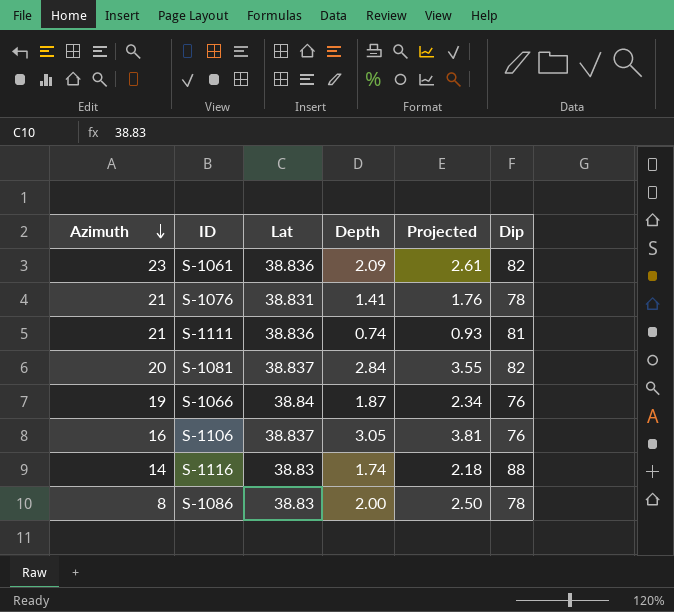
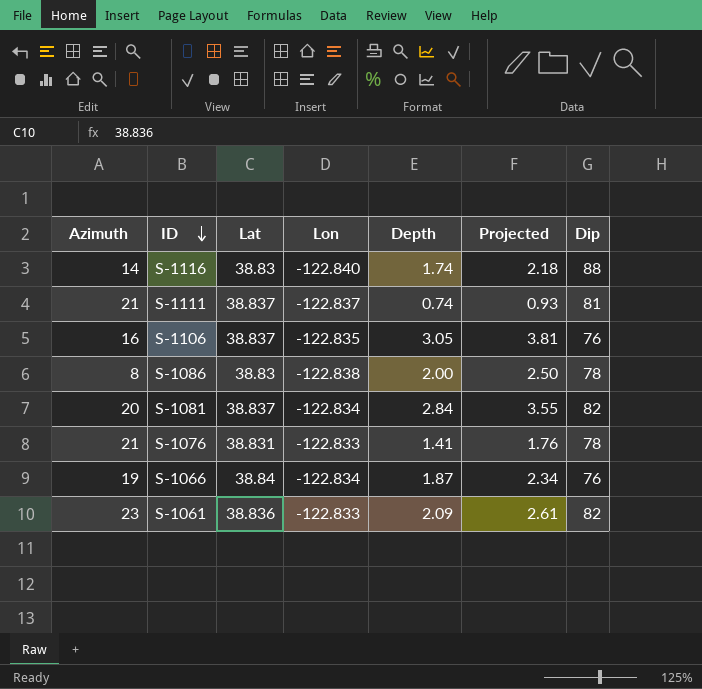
row order: Azimuth descending -> ID descending
column Lon | position: none -> 4
S-1111 | Lat: 38.836 -> 38.837

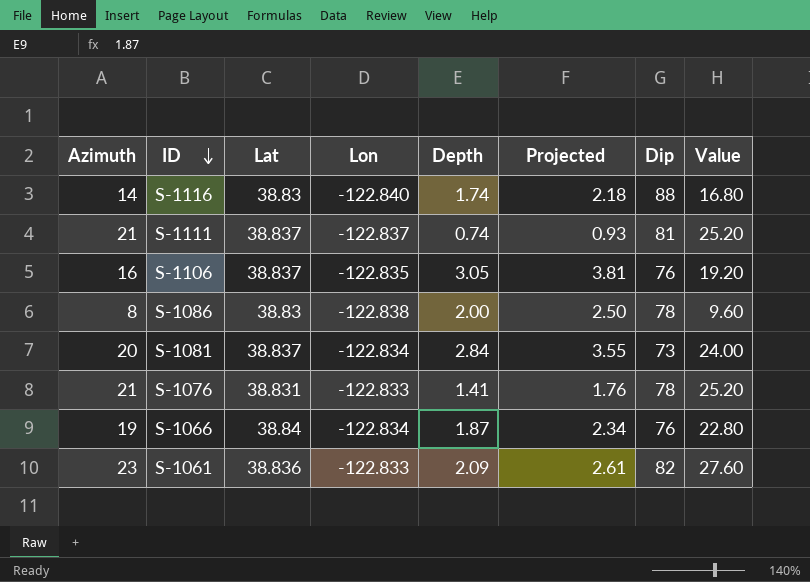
column Value | formula: none -> [Azimuth] * 1.2
S-1081 | Dip: 82 -> 73

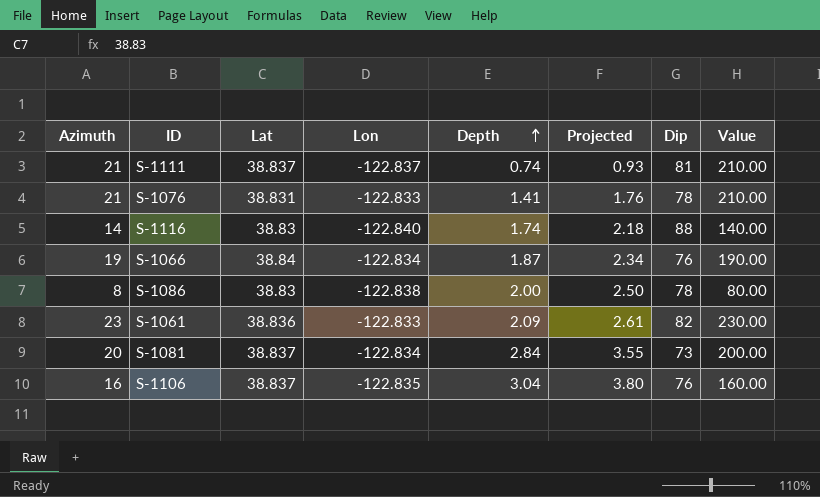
row order: ID descending -> Depth ascending
column Value | formula: [Azimuth] * 1.2 -> [Azimuth] * 10
S-1106 | Depth: 3.05 -> 3.04
S-1106 | Projected: 3.81 -> 3.80

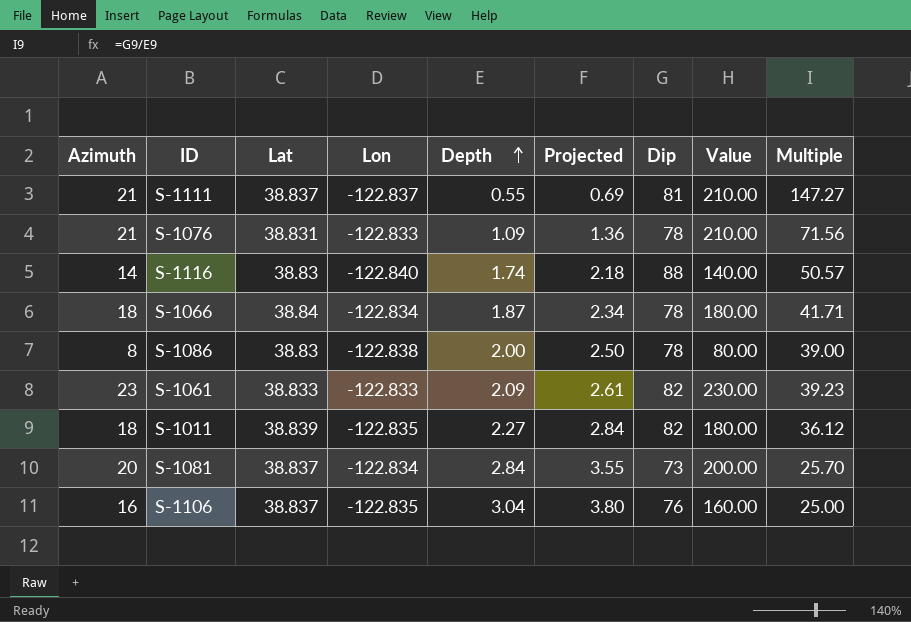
column Multiple | formula: none -> [Dip] / [Depth]
S-1111 | Depth: 0.74 -> 0.55
S-1111 | Projected: 0.93 -> 0.69
S-1076 | Depth: 1.41 -> 1.09
S-1076 | Projected: 1.76 -> 1.36
S-1066 | Azimuth: 19 -> 18
S-1066 | Dip: 76 -> 78
S-1066 | Value: 190.00 -> 180.00
S-1061 | Lat: 38.836 -> 38.833
row S-1011: none -> 18 | 38.839 | -122.835 | 2.27 | 2.84 | 82 | 180.00 | 36.12

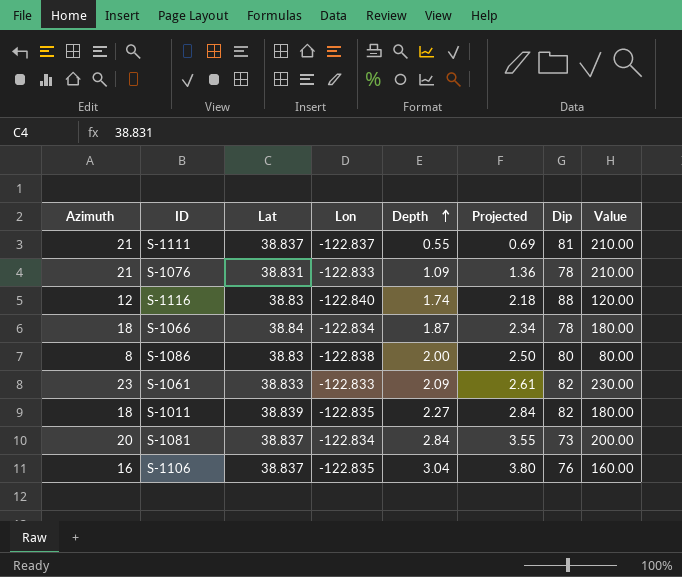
column Multiple | formula: [Dip] / [Depth] -> none
S-1116 | Azimuth: 14 -> 12
S-1116 | Value: 140.00 -> 120.00
S-1086 | Dip: 78 -> 80

